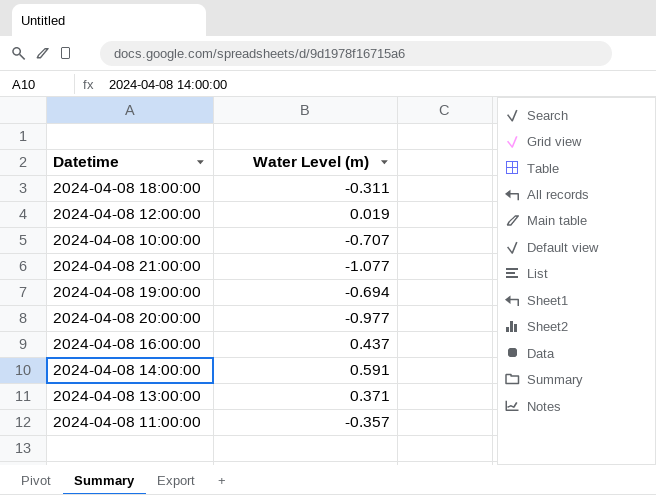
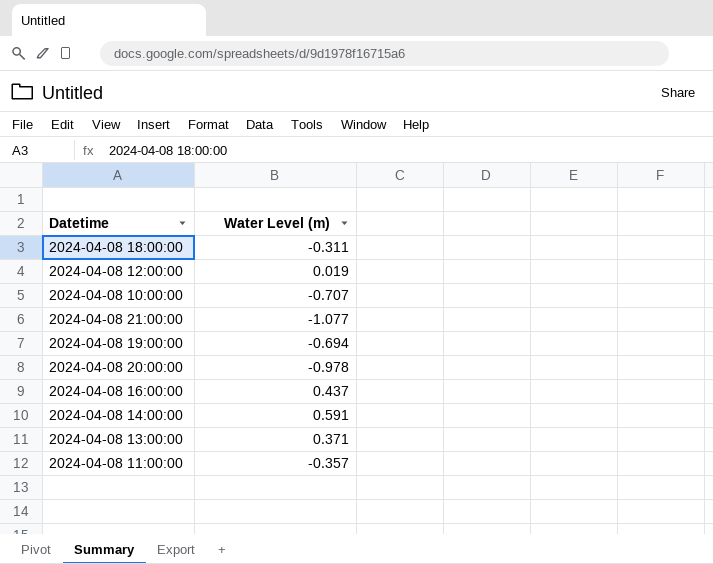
2024-04-08 20:00:00 | Water Level (m): -0.977 -> -0.978

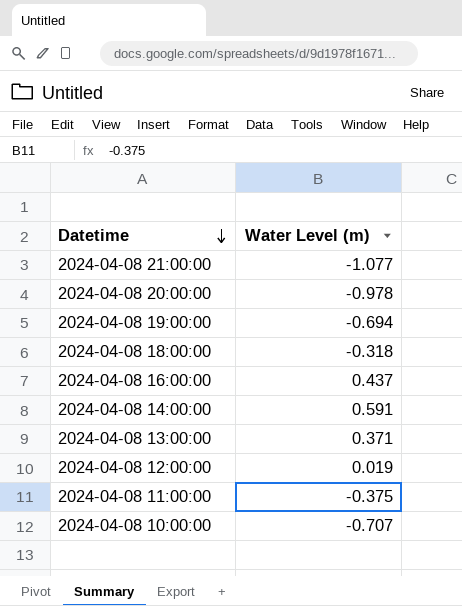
row order: none -> Datetime descending
2024-04-08 18:00:00 | Water Level (m): -0.311 -> -0.318
2024-04-08 11:00:00 | Water Level (m): -0.357 -> -0.375

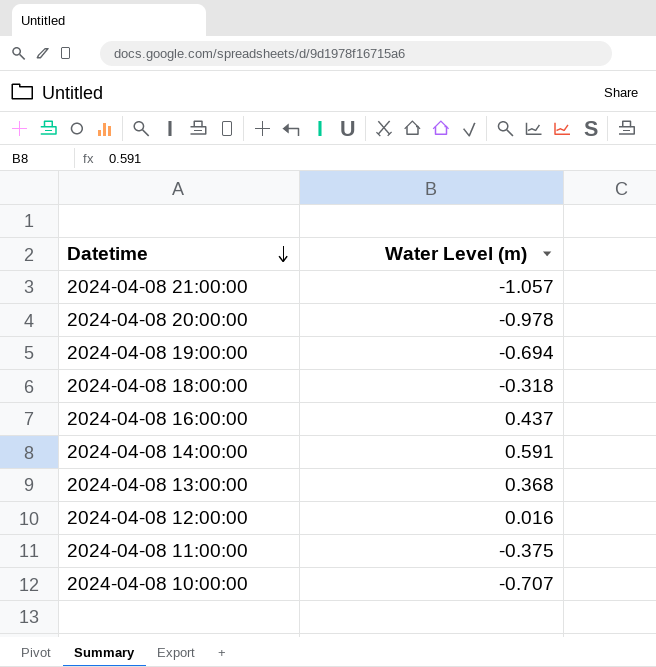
2024-04-08 21:00:00 | Water Level (m): -1.077 -> -1.057
2024-04-08 13:00:00 | Water Level (m): 0.371 -> 0.368
2024-04-08 12:00:00 | Water Level (m): 0.019 -> 0.016

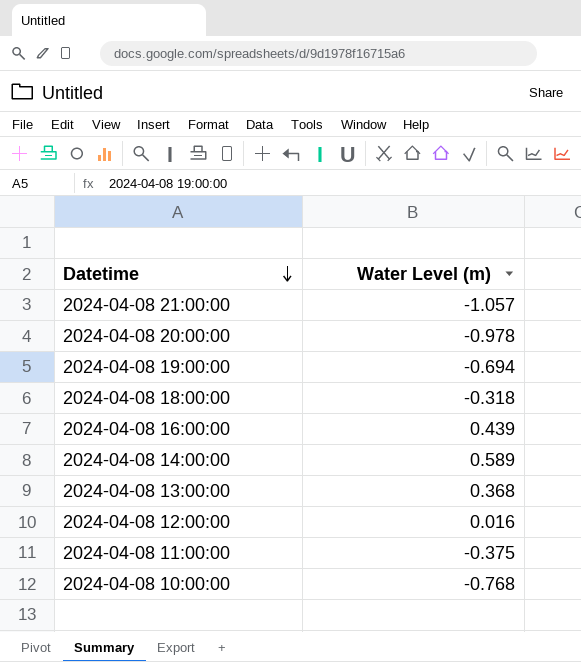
2024-04-08 16:00:00 | Water Level (m): 0.437 -> 0.439
2024-04-08 14:00:00 | Water Level (m): 0.591 -> 0.589
2024-04-08 10:00:00 | Water Level (m): -0.707 -> -0.768

